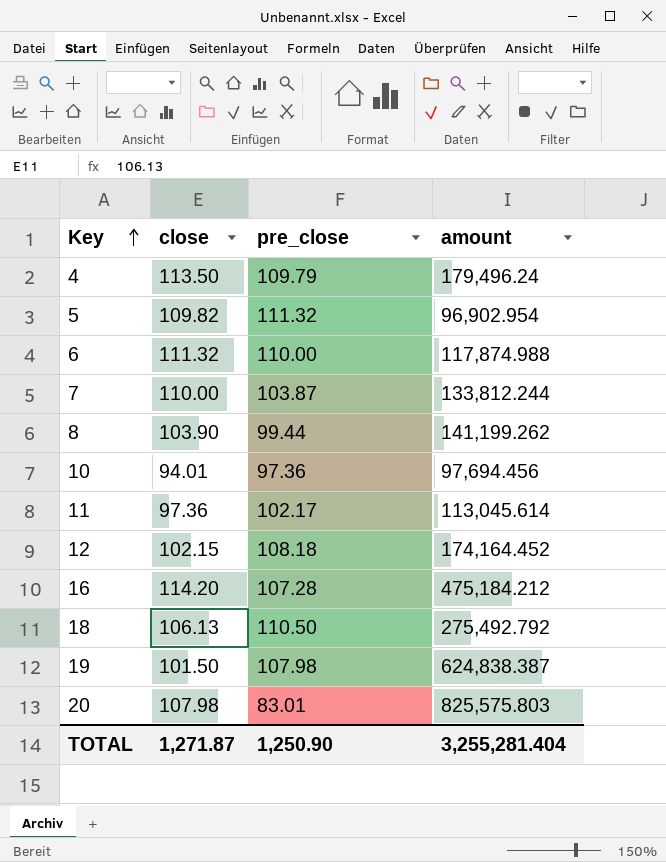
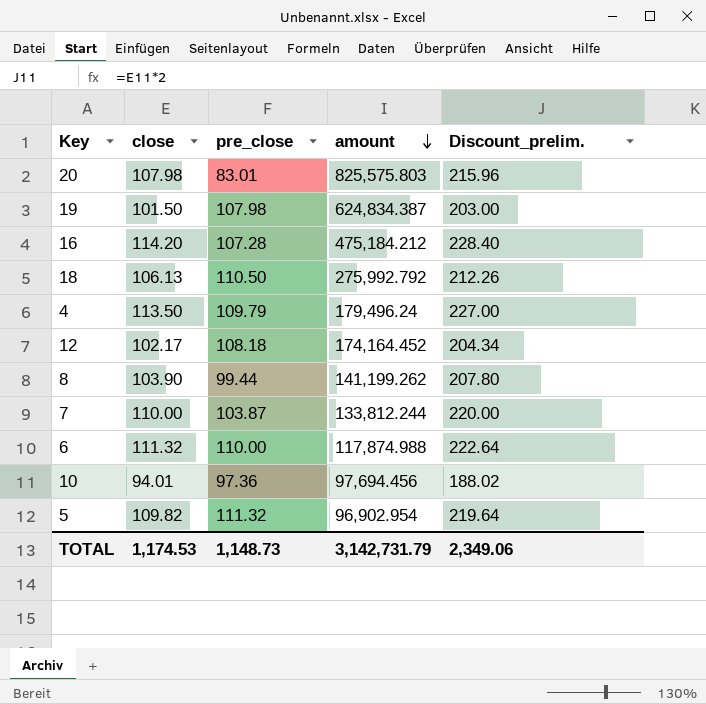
row order: Key ascending -> amount descending
column Discount_prelim. | formula: none -> [close] * 2
row 11: 97.36 | 102.17 | 113,045.614 -> none
19 | amount: 624,838.387 -> 624,834.387
18 | amount: 275,492.792 -> 275,992.792
12 | close: 102.15 -> 102.17
TOTAL | close: 1,271.87 -> 1,174.53
TOTAL | pre_close: 1,250.90 -> 1,148.73
TOTAL | amount: 3,255,281.404 -> 3,142,731.79

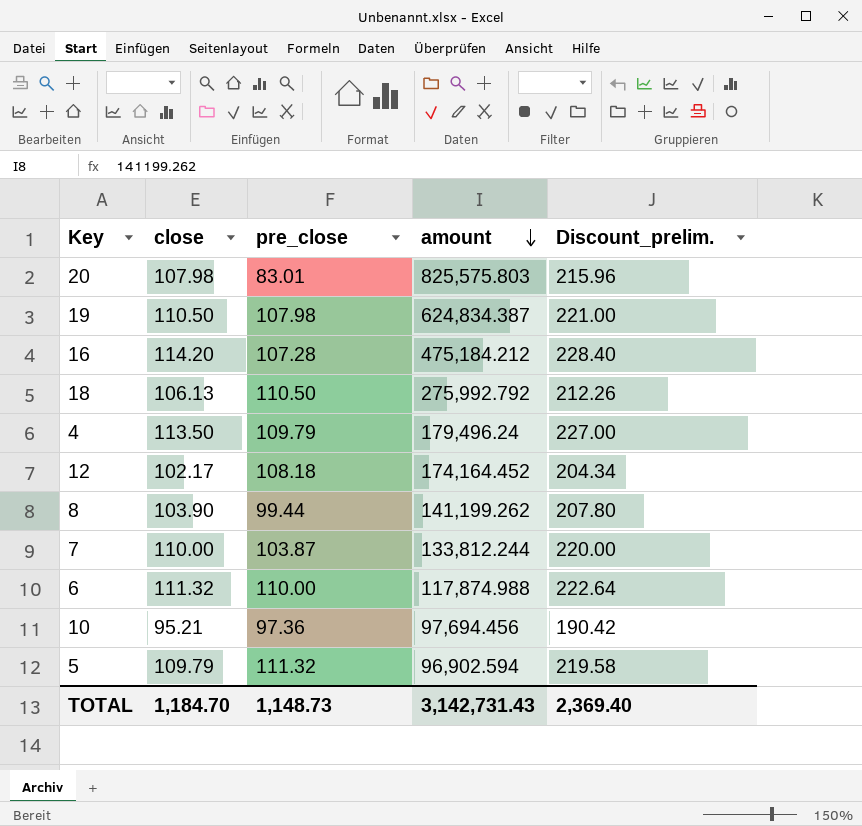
19 | close: 101.50 -> 110.50
19 | Discount_prelim.: 203.00 -> 221.00
10 | close: 94.01 -> 95.21
10 | Discount_prelim.: 188.02 -> 190.42
5 | close: 109.82 -> 109.79
5 | amount: 96,902.954 -> 96,902.594
5 | Discount_prelim.: 219.64 -> 219.58
TOTAL | close: 1,174.53 -> 1,184.70
TOTAL | amount: 3,142,731.79 -> 3,142,731.43
TOTAL | Discount_prelim.: 2,349.06 -> 2,369.40

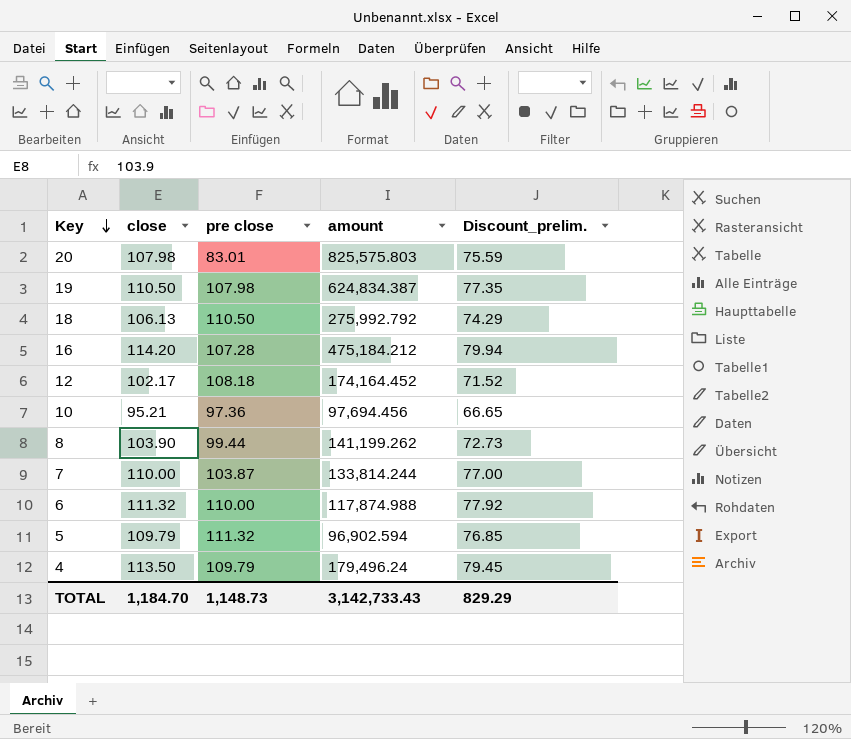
row order: amount descending -> Key descending
column name: pre_close -> pre close
column Discount_prelim. | formula: [close] * 2 -> [close] * 0.7
7 | amount: 133,812.244 -> 133,814.244
TOTAL | amount: 3,142,731.43 -> 3,142,733.43
TOTAL | Discount_prelim.: 2,369.40 -> 829.29

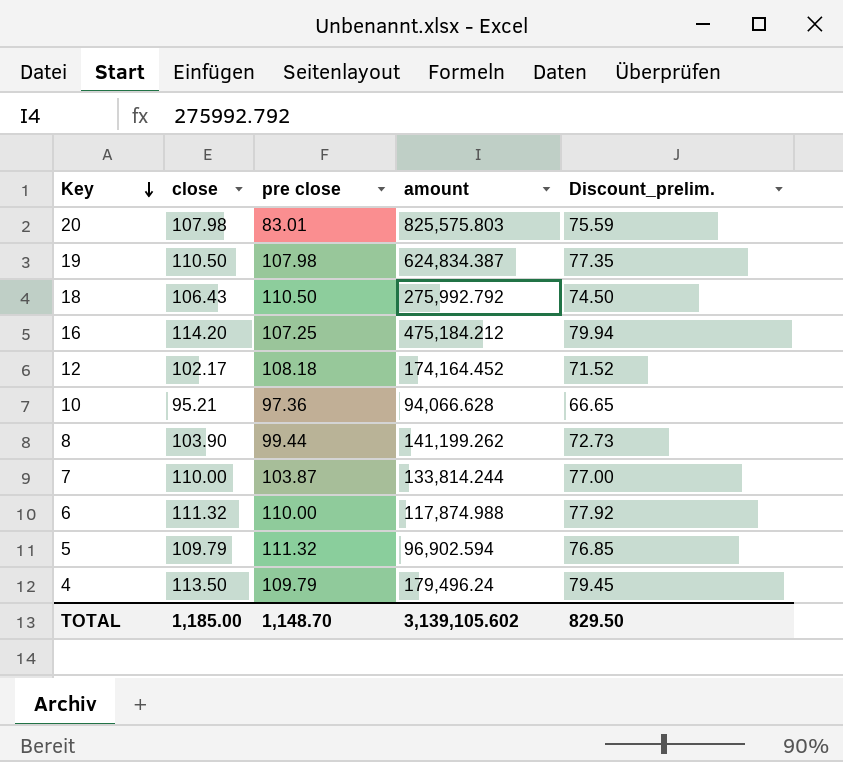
18 | close: 106.13 -> 106.43
18 | Discount_prelim.: 74.29 -> 74.50
16 | pre close: 107.28 -> 107.25
10 | amount: 97,694.456 -> 94,066.628
TOTAL | close: 1,184.70 -> 1,185.00
TOTAL | pre close: 1,148.73 -> 1,148.70
TOTAL | amount: 3,142,733.43 -> 3,139,105.602
TOTAL | Discount_prelim.: 829.29 -> 829.50

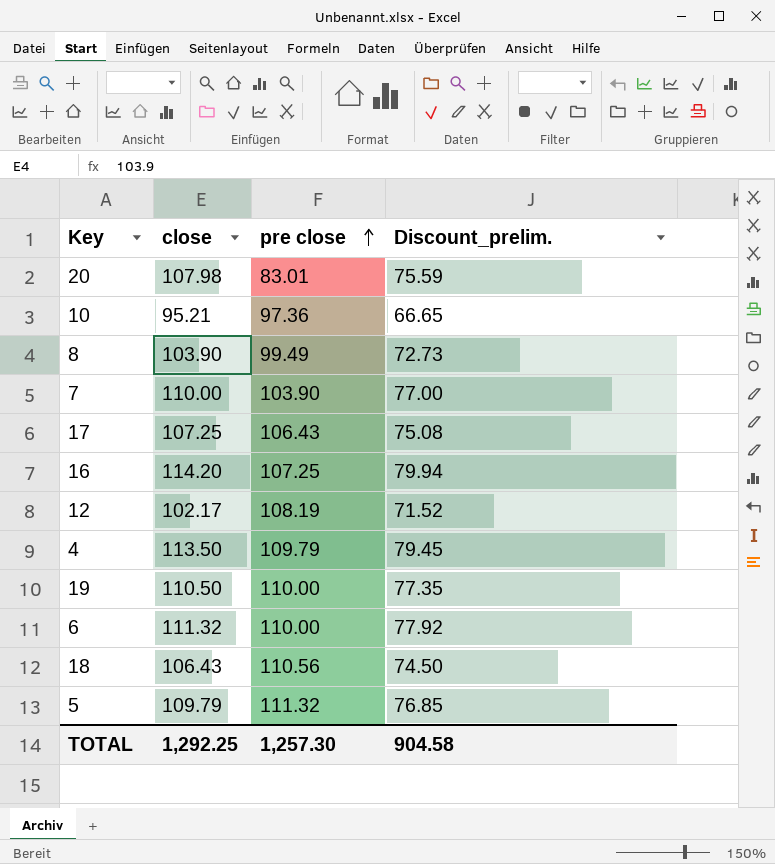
row order: Key descending -> pre close ascending
column amount | position: 4 -> none
8 | pre close: 99.44 -> 99.49
7 | pre close: 103.87 -> 103.90
row 17: none -> 107.25 | 106.43 | 75.08
12 | pre close: 108.18 -> 108.19
19 | pre close: 107.98 -> 110.00
18 | pre close: 110.50 -> 110.56
TOTAL | close: 1,185.00 -> 1,292.25
TOTAL | pre close: 1,148.70 -> 1,257.30
TOTAL | Discount_prelim.: 829.50 -> 904.58

